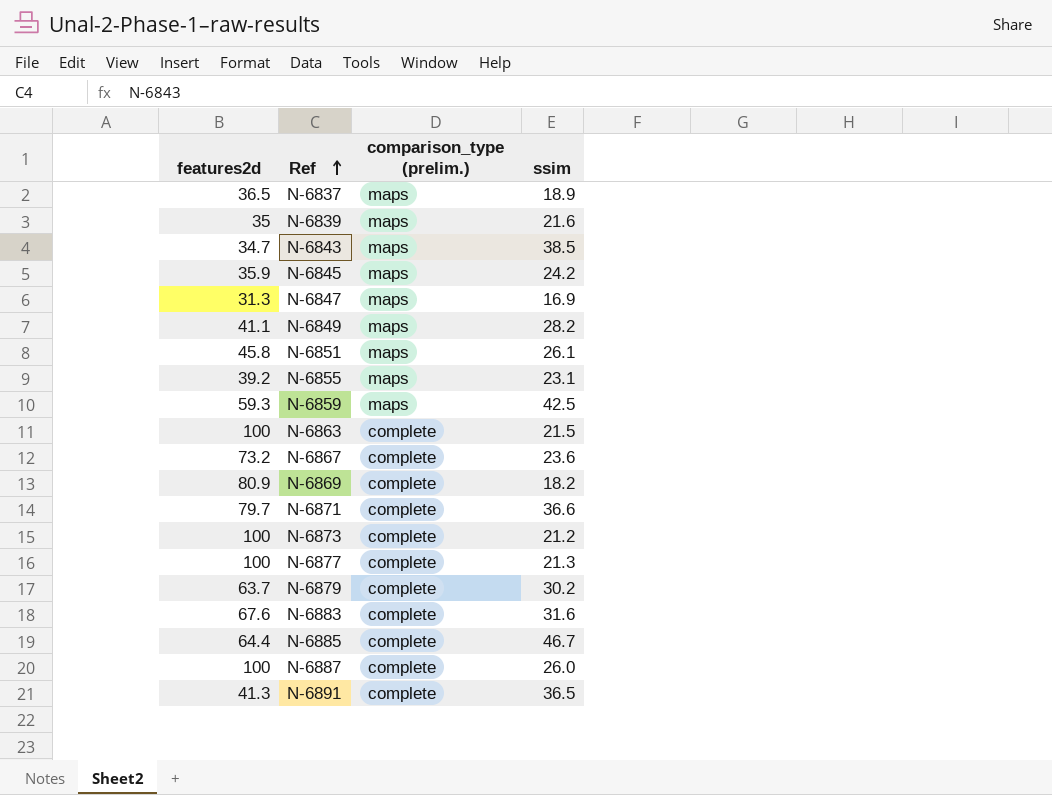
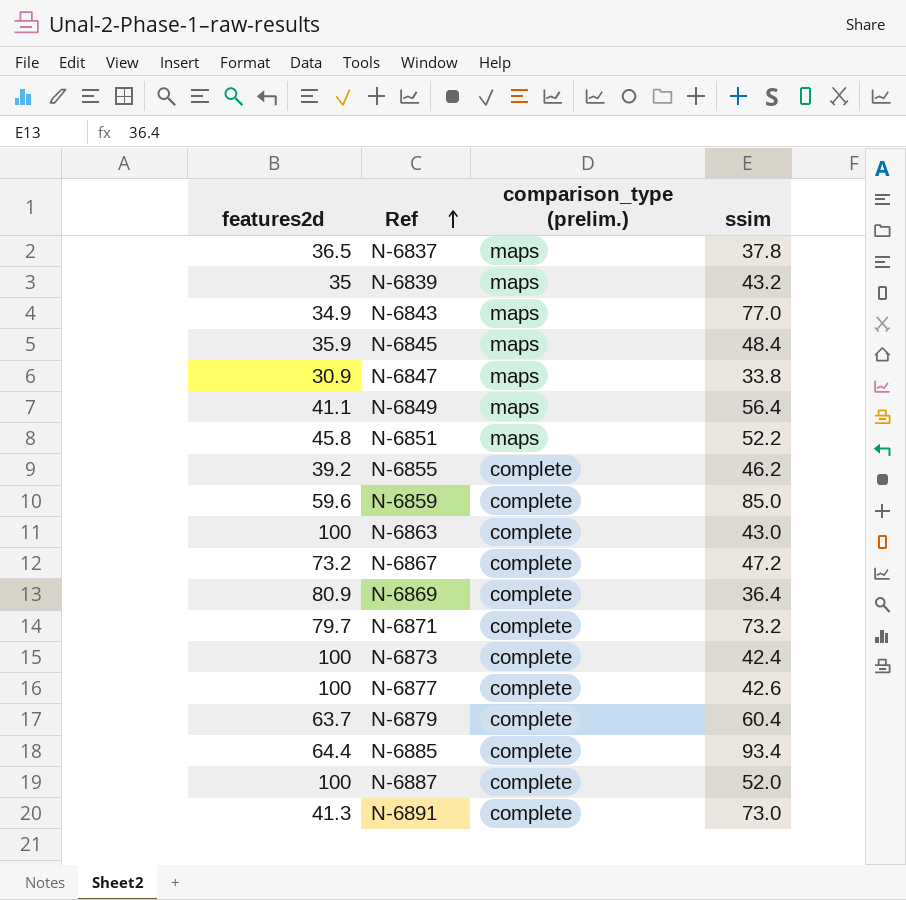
row N-6883: 67.6 | complete | 31.6 -> none
N-6837 | ssim: 18.9 -> 37.8
N-6839 | ssim: 21.6 -> 43.2
N-6843 | features2d: 34.7 -> 34.9
N-6843 | ssim: 38.5 -> 77.0
N-6845 | ssim: 24.2 -> 48.4
N-6847 | features2d: 31.3 -> 30.9
N-6847 | ssim: 16.9 -> 33.8
N-6849 | ssim: 28.2 -> 56.4
N-6851 | ssim: 26.1 -> 52.2
N-6855 | comparison_type (prelim.): maps -> complete
N-6855 | ssim: 23.1 -> 46.2
N-6859 | features2d: 59.3 -> 59.6
N-6859 | comparison_type (prelim.): maps -> complete
N-6859 | ssim: 42.5 -> 85.0
N-6863 | ssim: 21.5 -> 43.0
N-6867 | ssim: 23.6 -> 47.2
N-6869 | ssim: 18.2 -> 36.4
N-6871 | ssim: 36.6 -> 73.2
N-6873 | ssim: 21.2 -> 42.4
N-6877 | ssim: 21.3 -> 42.6
N-6879 | ssim: 30.2 -> 60.4
N-6885 | ssim: 46.7 -> 93.4
N-6887 | ssim: 26.0 -> 52.0
N-6891 | ssim: 36.5 -> 73.0

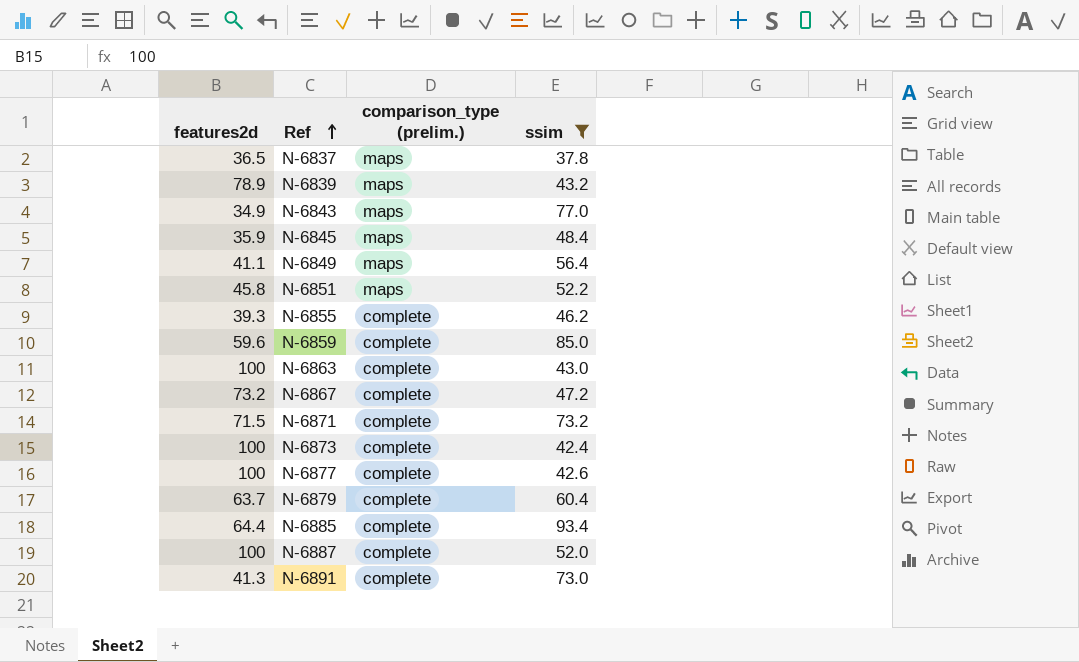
filter: none -> ssim >= 37.8
N-6839 | features2d: 35 -> 78.9
N-6855 | features2d: 39.2 -> 39.3
N-6871 | features2d: 79.7 -> 71.5

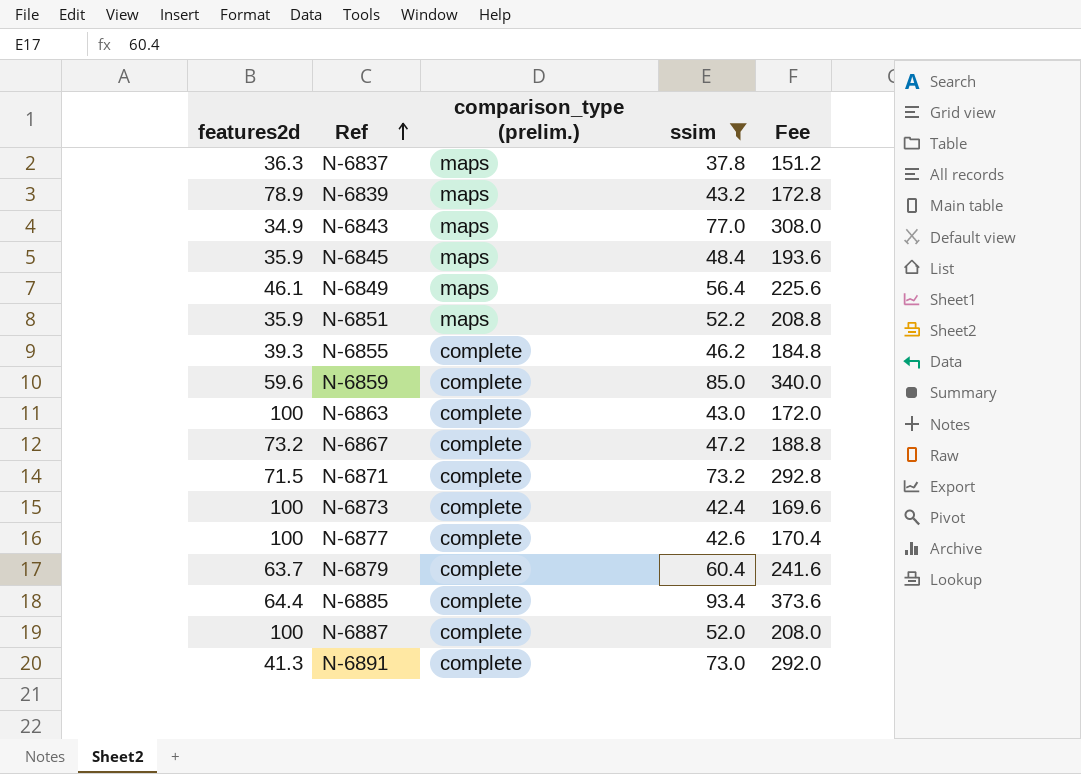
column Fee | formula: none -> [ssim] * 4
N-6837 | features2d: 36.5 -> 36.3
N-6849 | features2d: 41.1 -> 46.1
N-6851 | features2d: 45.8 -> 35.9

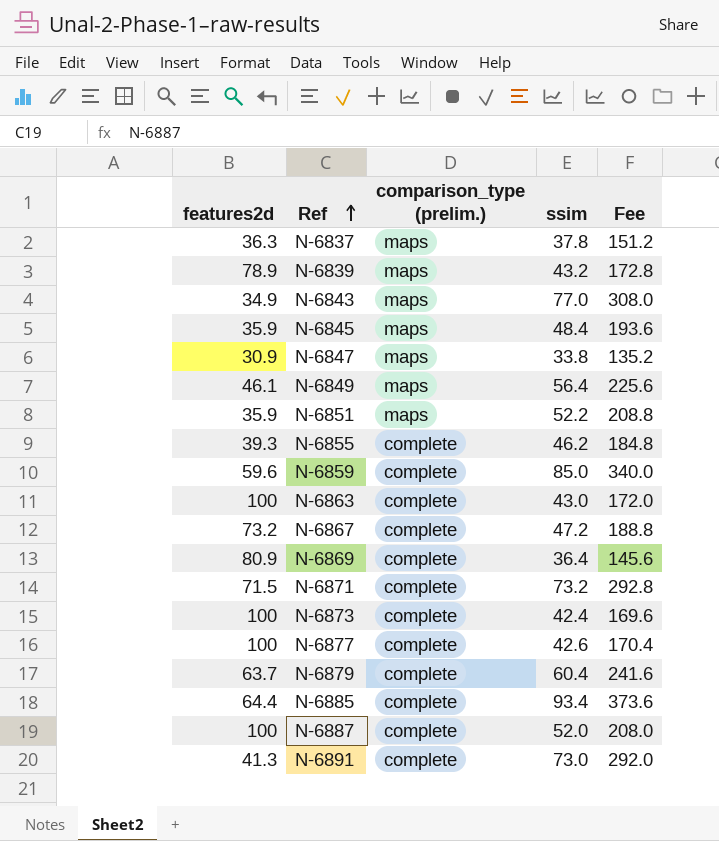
filter: ssim >= 37.8 -> none

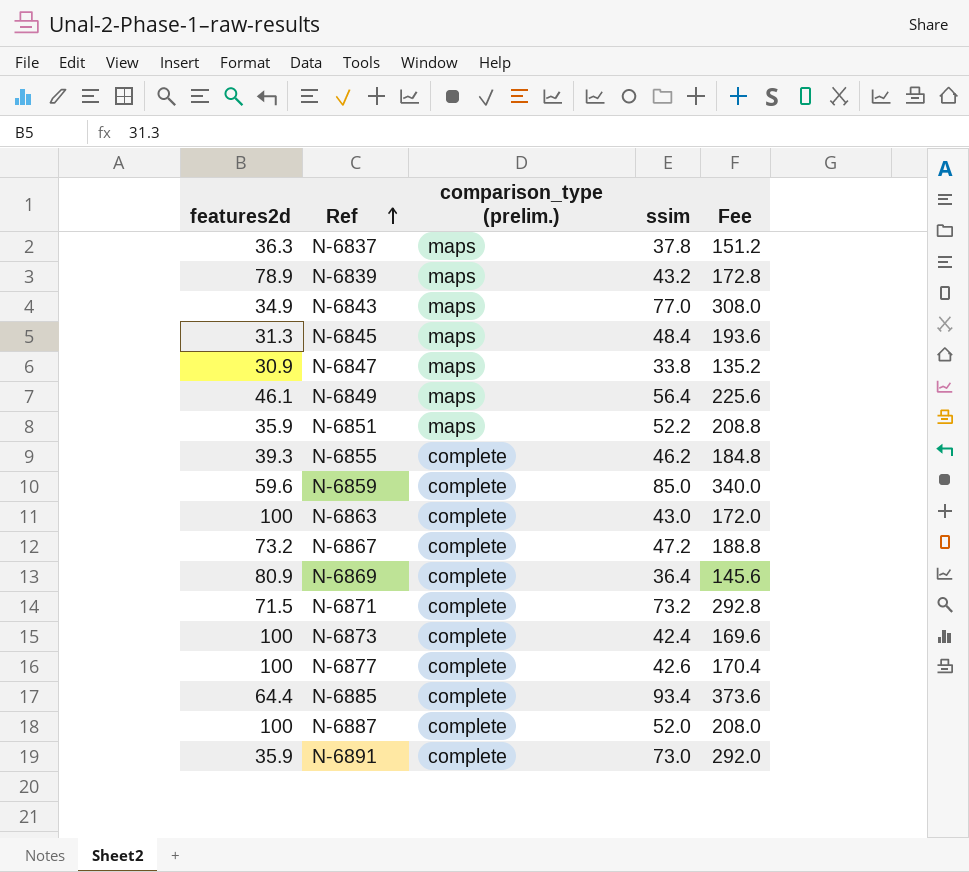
row N-6879: 63.7 | complete | 60.4 | 241.6 -> none
N-6845 | features2d: 35.9 -> 31.3
N-6891 | features2d: 41.3 -> 35.9

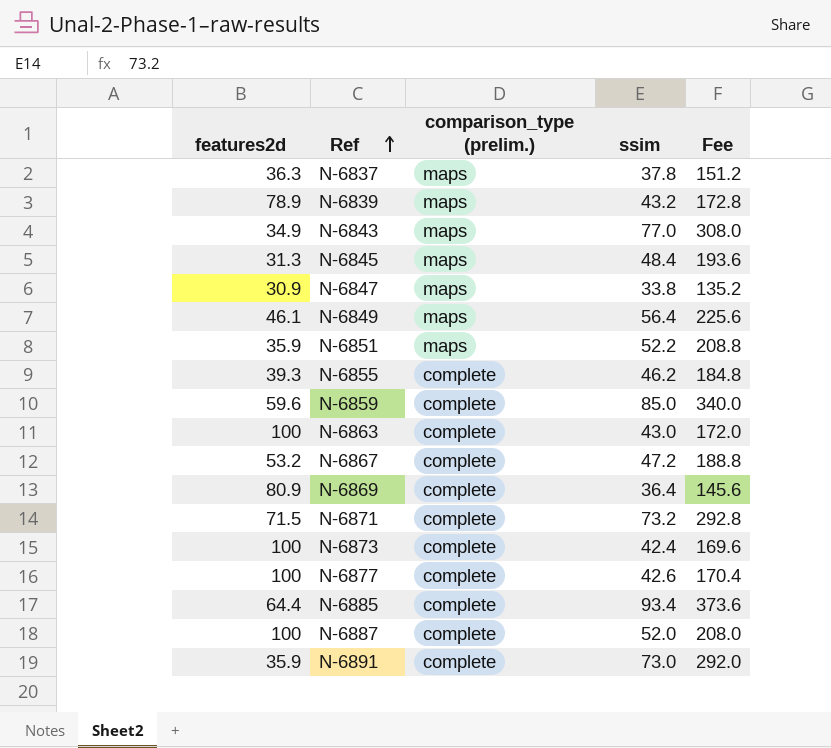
N-6867 | features2d: 73.2 -> 53.2

